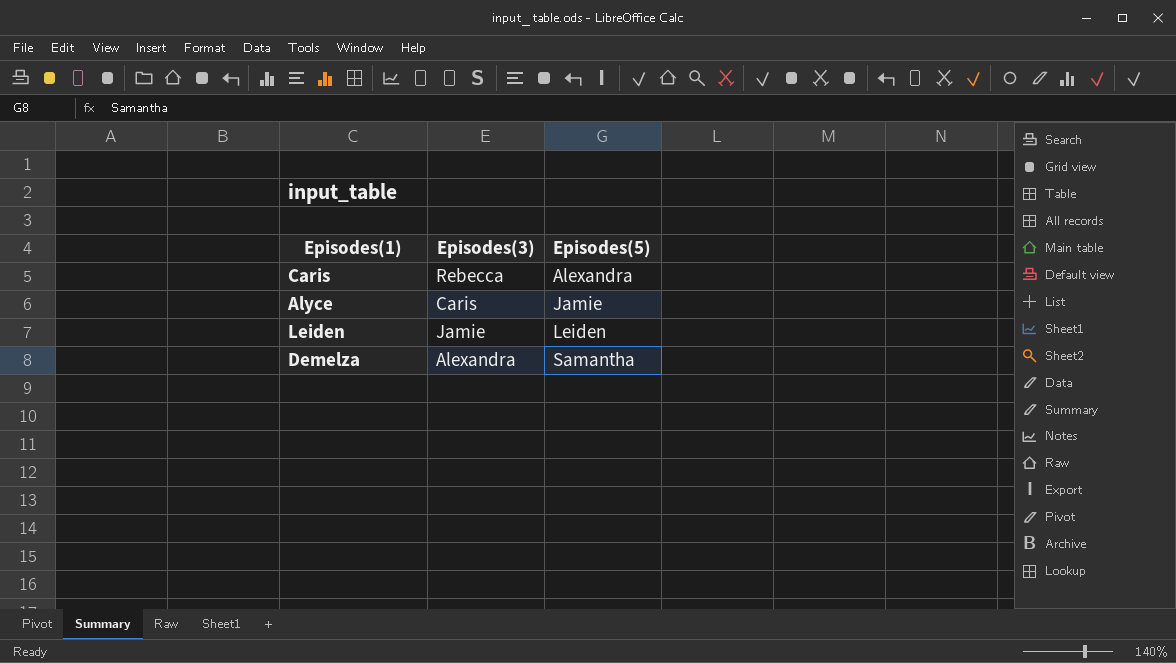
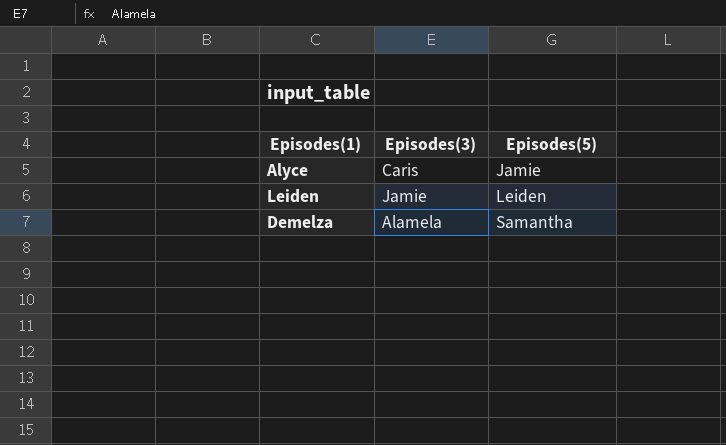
row Caris: Rebecca | Alexandra -> none
Demelza | Episodes(3): Alexandra -> Alamela

